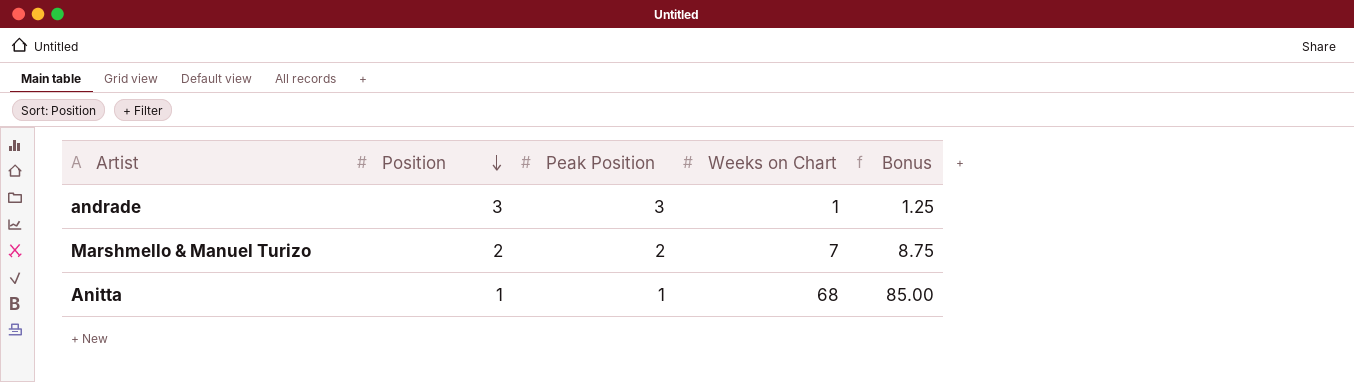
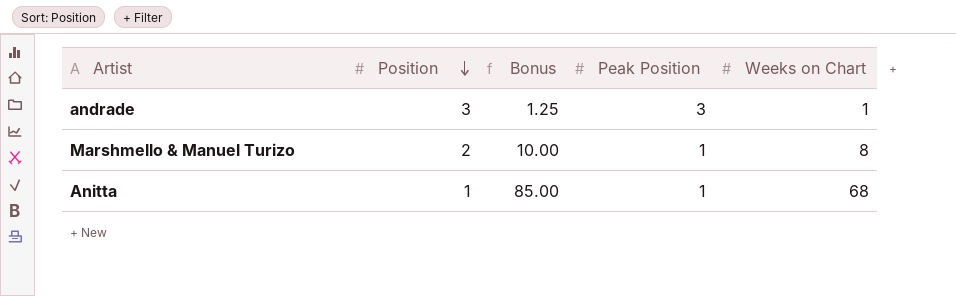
column Bonus | position: 5 -> 3
Marshmello & Manuel Turizo | Bonus: 8.75 -> 10.00
Marshmello & Manuel Turizo | Peak Position: 2 -> 1
Marshmello & Manuel Turizo | Weeks on Chart: 7 -> 8

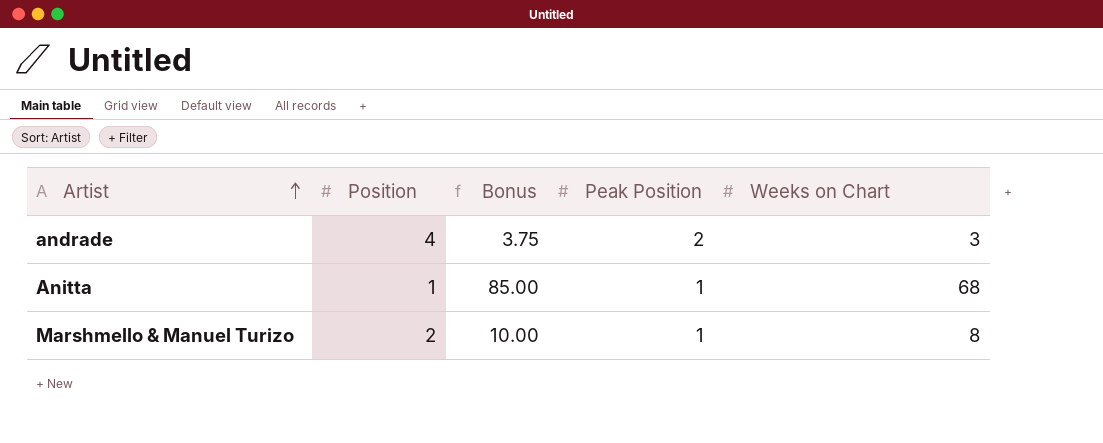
row order: Position descending -> Artist ascending
andrade | Position: 3 -> 4
andrade | Bonus: 1.25 -> 3.75
andrade | Peak Position: 3 -> 2
andrade | Weeks on Chart: 1 -> 3

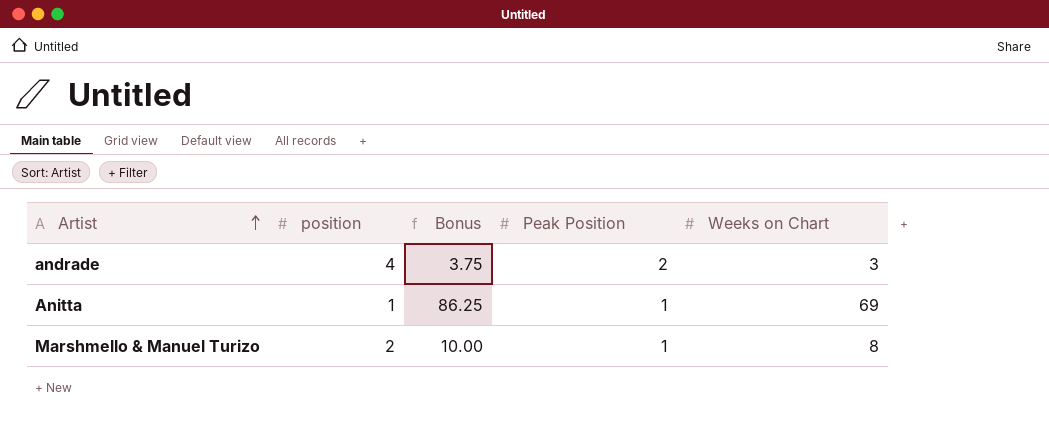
column name: Position -> position
Anitta | Bonus: 85.00 -> 86.25
Anitta | Weeks on Chart: 68 -> 69

